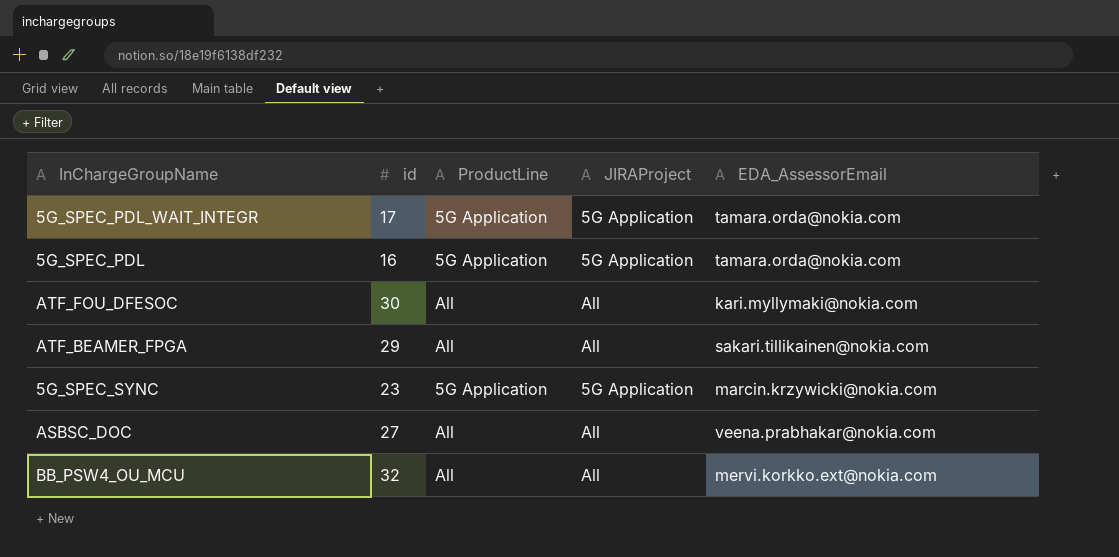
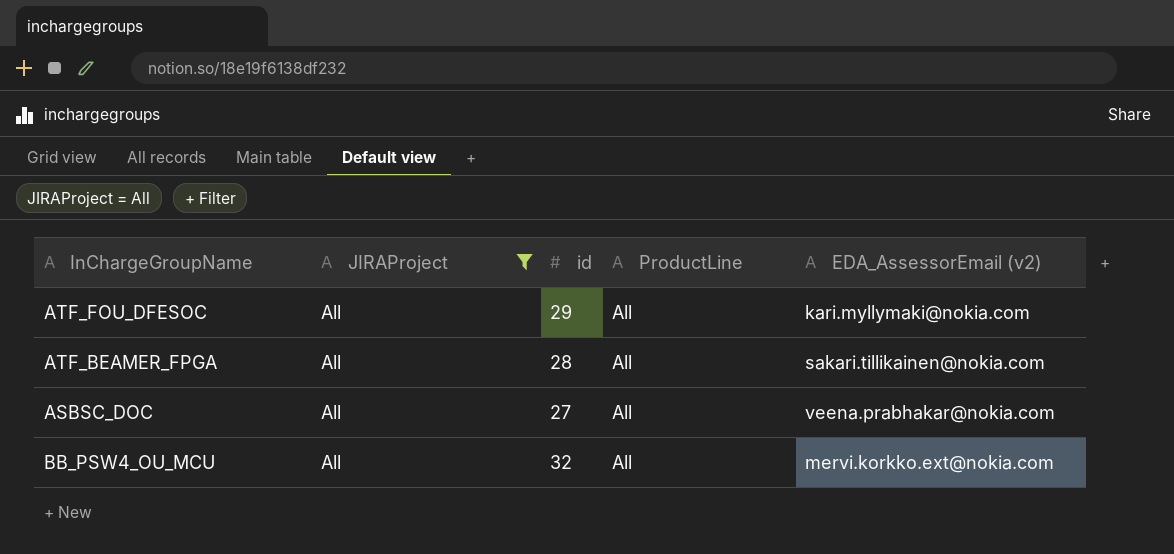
filter: none -> JIRAProject = All
column JIRAProject | position: 4 -> 2
column name: EDA_AssessorEmail -> EDA_AssessorEmail (v2)
ATF_FOU_DFESOC | id: 30 -> 29
ATF_BEAMER_FPGA | id: 29 -> 28

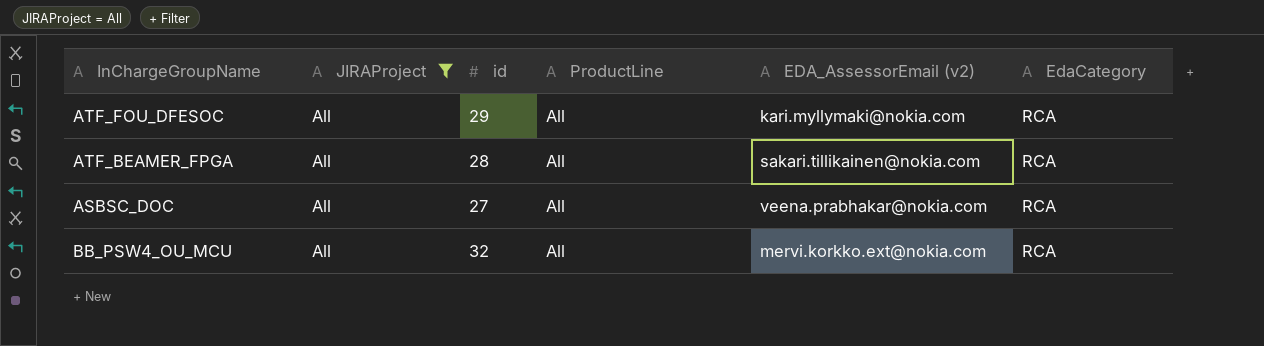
column EdaCategory | position: none -> 6

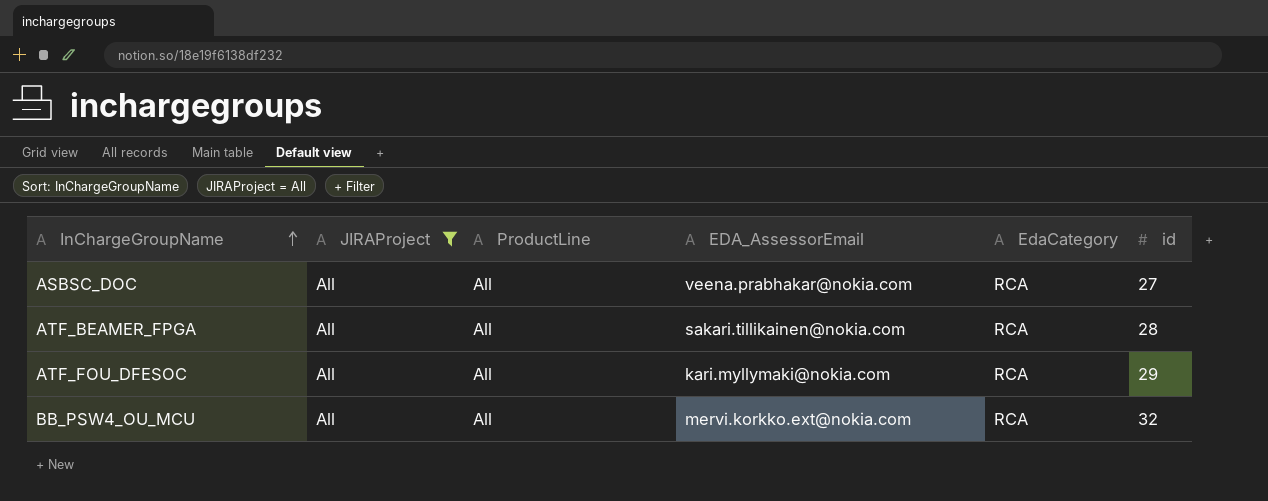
row order: none -> InChargeGroupName ascending
column name: EDA_AssessorEmail (v2) -> EDA_AssessorEmail
column id | position: 3 -> 6

